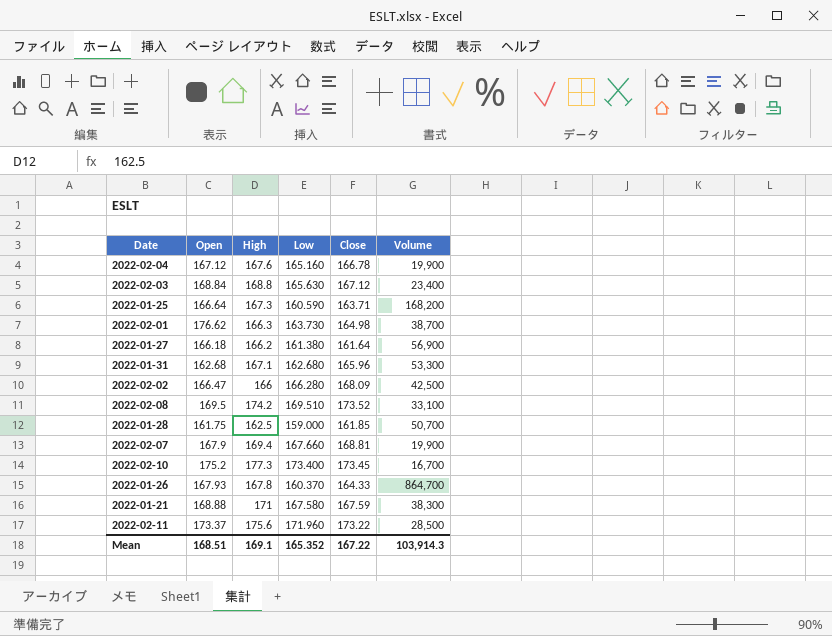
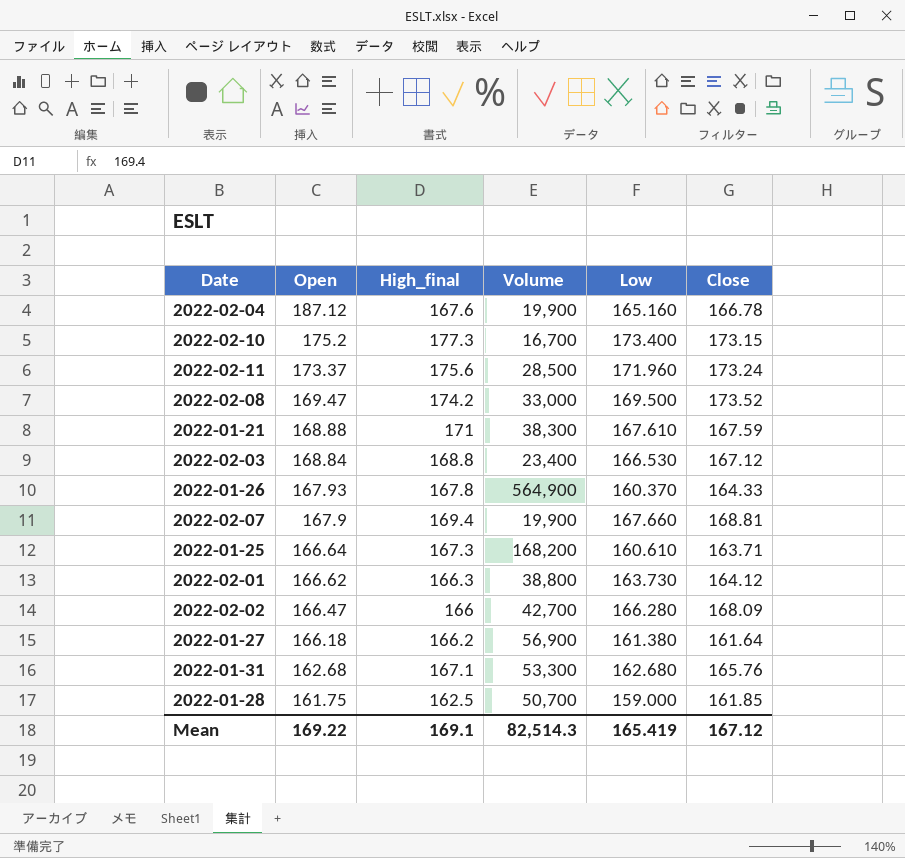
row order: none -> Open descending
column name: High -> High_final
column Volume | position: 6 -> 4
2022-02-04 | Open: 167.12 -> 187.12
2022-02-10 | Close: 173.45 -> 173.15
2022-02-11 | Close: 173.22 -> 173.24
2022-02-08 | Open: 169.5 -> 169.47
2022-02-08 | Volume: 33,100 -> 33,000
2022-02-08 | Low: 169.510 -> 169.500
2022-01-21 | Low: 167.580 -> 167.610
2022-02-03 | Low: 165.630 -> 166.530
2022-01-26 | Volume: 864,700 -> 564,900
2022-01-25 | Low: 160.590 -> 160.610
2022-02-01 | Open: 176.62 -> 166.62
2022-02-01 | Volume: 38,700 -> 38,800
2022-02-01 | Close: 164.98 -> 164.12
2022-02-02 | Volume: 42,500 -> 42,700
2022-01-31 | Close: 165.96 -> 165.76
Mean | Open: 168.51 -> 169.22
Mean | Volume: 103,914.3 -> 82,514.3
Mean | Low: 165.352 -> 165.419
Mean | Close: 167.22 -> 167.12

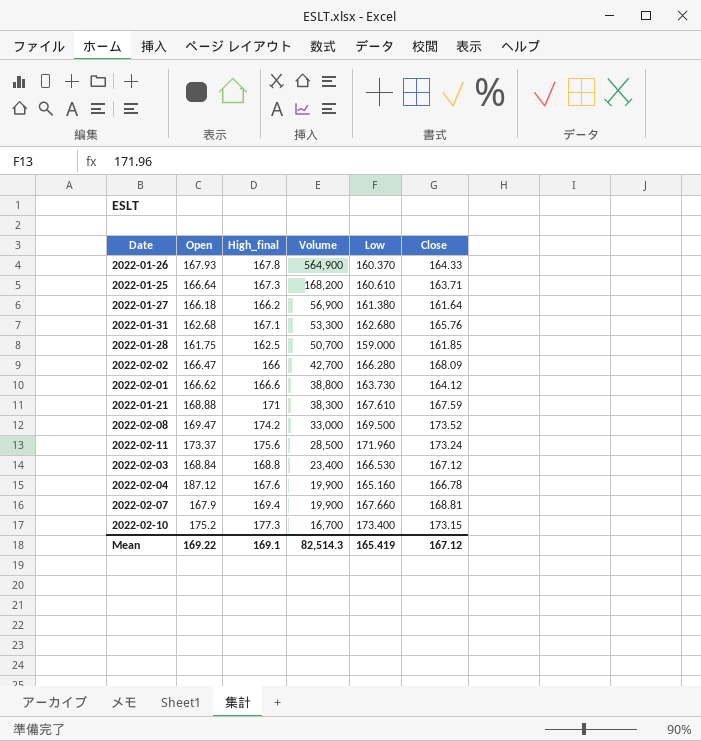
row order: Open descending -> Volume descending
2022-02-01 | High_final: 166.3 -> 166.6

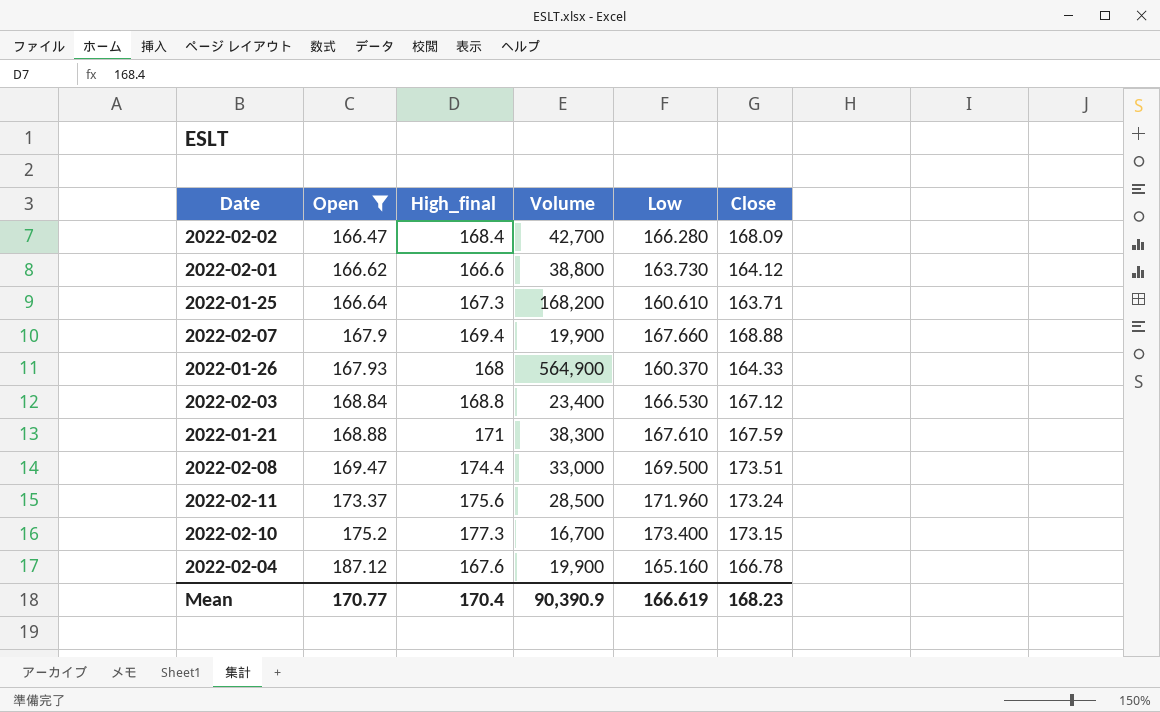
filter: none -> Open >= 166.47
row order: Volume descending -> Open ascending
2022-02-02 | High_final: 166 -> 168.4
2022-02-07 | Close: 168.81 -> 168.88
2022-01-26 | High_final: 167.8 -> 168
2022-02-08 | High_final: 174.2 -> 174.4
2022-02-08 | Close: 173.52 -> 173.51
Mean | Open: 169.22 -> 170.77
Mean | High_final: 169.1 -> 170.4
Mean | Volume: 82,514.3 -> 90,390.9
Mean | Low: 165.419 -> 166.619
Mean | Close: 167.12 -> 168.23

